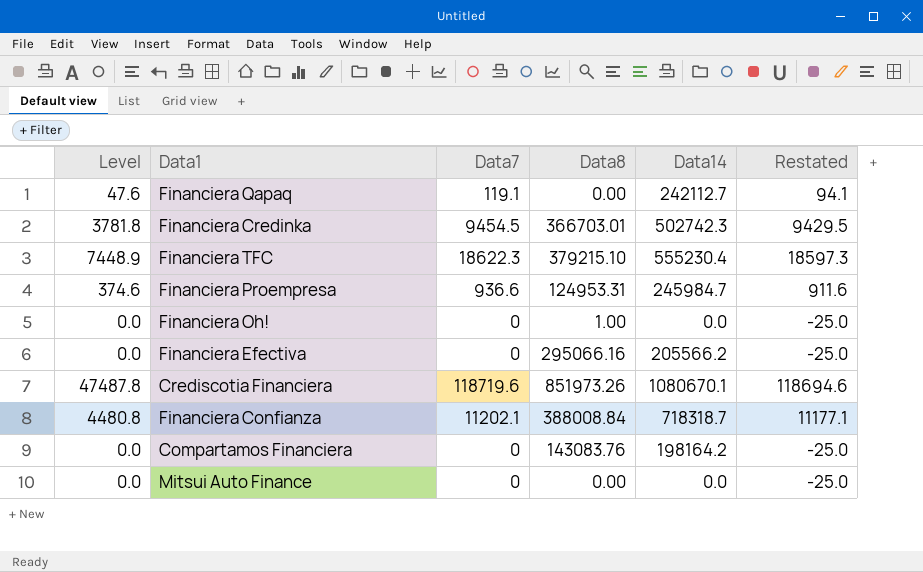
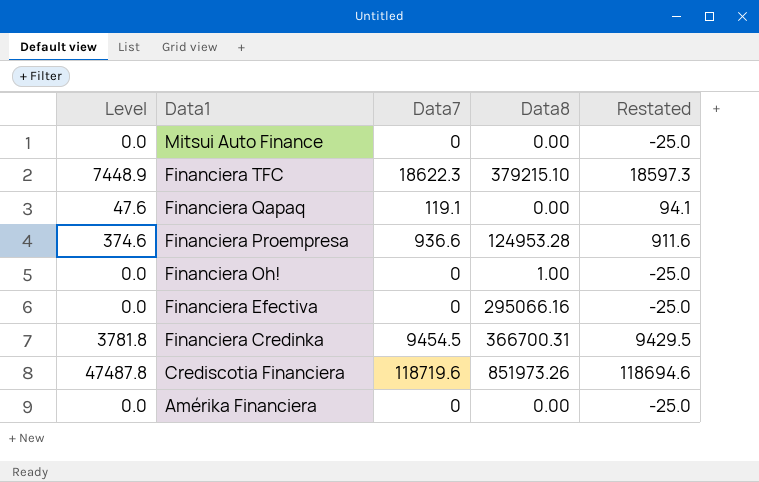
row order: none -> Data1 descending
column Data14 | position: 5 -> none
row Financiera Confianza: 4480.8 | 11202.1 | 388008.84 | 718318.7 | 11177.1 -> none
row Compartamos Financiera: 0.0 | 0 | 143083.76 | 198164.2 | -25.0 -> none
Financiera Proempresa | Data8: 124953.31 -> 124953.28
Financiera Credinka | Data8: 366703.01 -> 366700.31
row Amérika Financiera: none -> 0.0 | 0 | 0.00 | -25.0

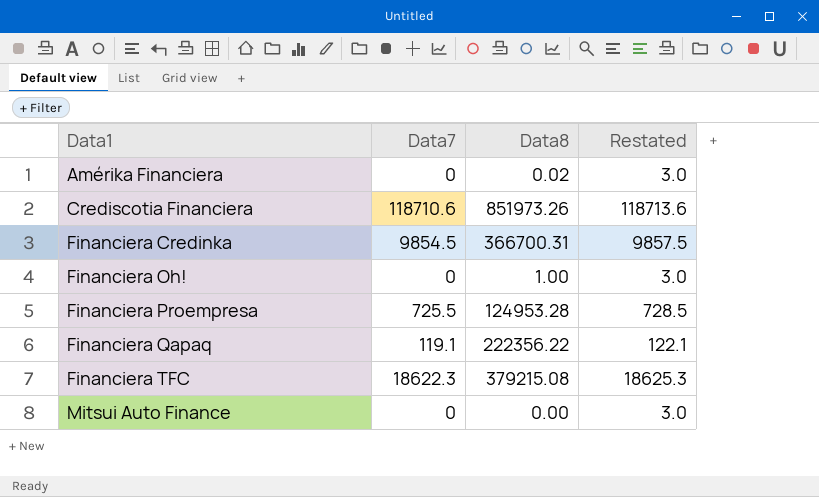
row order: Data1 descending -> Data1 ascending
column Level | formula: [Data7] * 0.4 -> none
column Restated | formula: [Data7] - 25 -> [Data7] + 3
row Financiera Efectiva: 0.0 | 0 | 295066.16 | -25.0 -> none
Amérika Financiera | Data8: 0.00 -> 0.02
Crediscotia Financiera | Data7: 118719.6 -> 118710.6
Financiera Credinka | Data7: 9454.5 -> 9854.5
Financiera Proempresa | Data7: 936.6 -> 725.5
Financiera Qapaq | Data8: 0.00 -> 222356.22
Financiera TFC | Data8: 379215.10 -> 379215.08

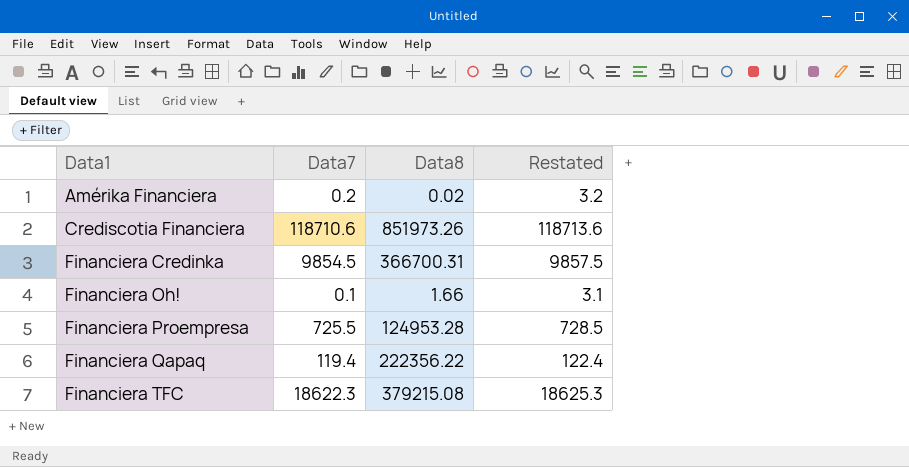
row Mitsui Auto Finance: 0 | 0.00 | 3.0 -> none
Amérika Financiera | Data7: 0 -> 0.2
Amérika Financiera | Restated: 3.0 -> 3.2
Financiera Oh! | Data7: 0 -> 0.1
Financiera Oh! | Data8: 1.00 -> 1.66
Financiera Oh! | Restated: 3.0 -> 3.1
Financiera Qapaq | Data7: 119.1 -> 119.4
Financiera Qapaq | Restated: 122.1 -> 122.4

